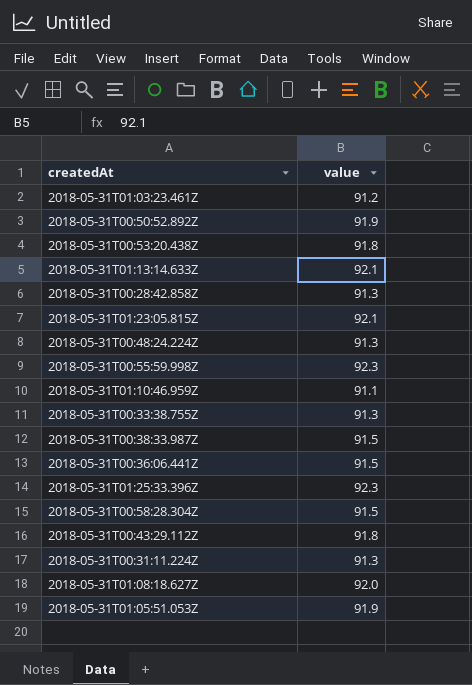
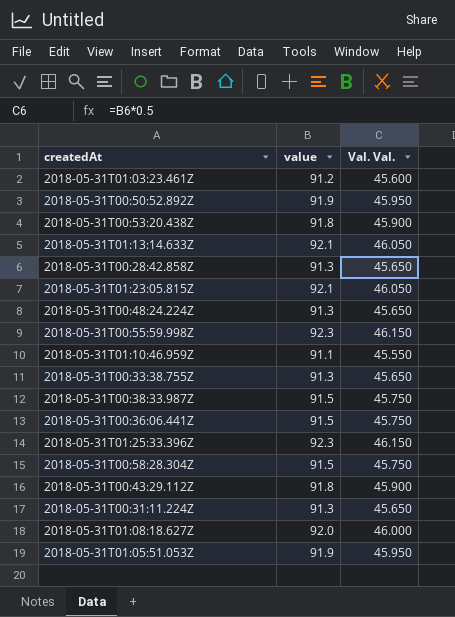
column Val. Val. | formula: none -> [value] * 0.5

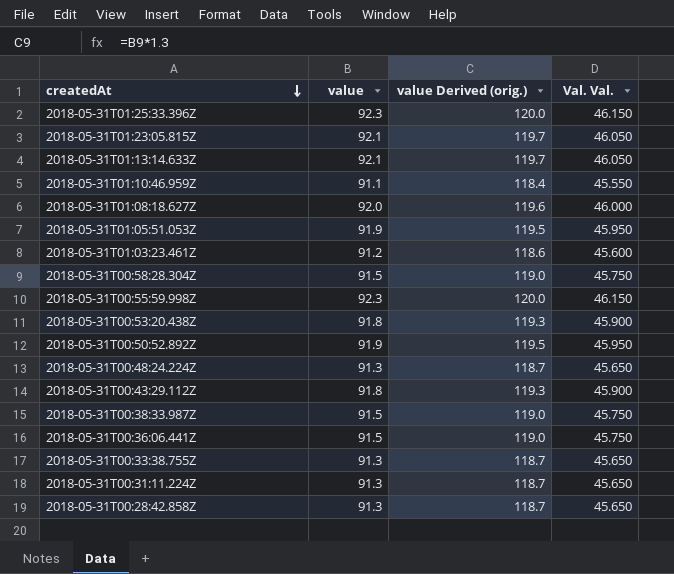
row order: none -> createdAt descending
column value Derived (orig.) | formula: none -> [value] * 1.3

